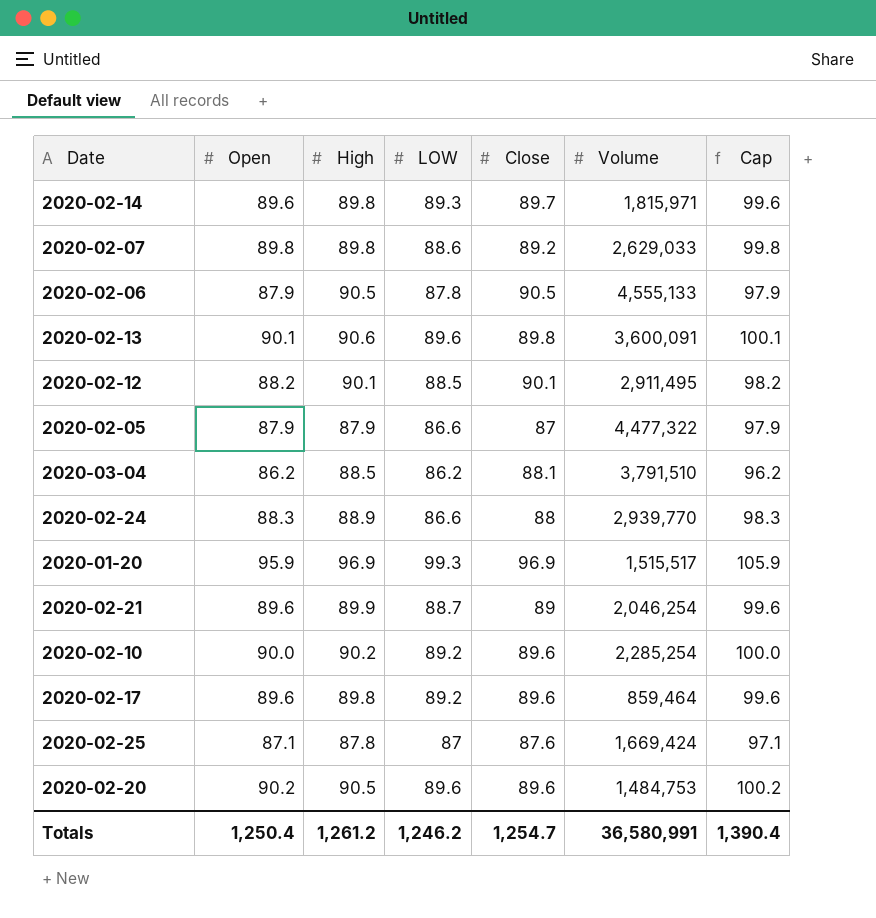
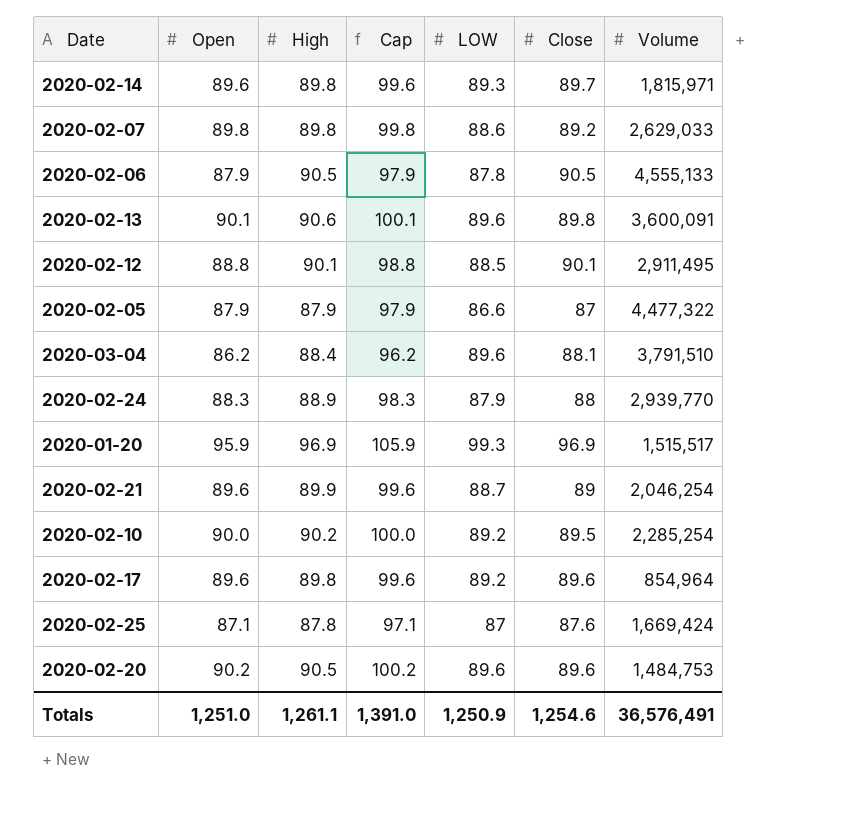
column Cap | position: 7 -> 4
2020-02-12 | Open: 88.2 -> 88.8
2020-02-12 | Cap: 98.2 -> 98.8
2020-03-04 | High: 88.5 -> 88.4
2020-03-04 | LOW: 86.2 -> 89.6
2020-02-24 | LOW: 86.6 -> 87.9
2020-02-10 | Close: 89.6 -> 89.5
2020-02-17 | Volume: 859,464 -> 854,964
Totals | Open: 1,250.4 -> 1,251.0
Totals | High: 1,261.2 -> 1,261.1
Totals | Cap: 1,390.4 -> 1,391.0
Totals | LOW: 1,246.2 -> 1,250.9
Totals | Close: 1,254.7 -> 1,254.6
Totals | Volume: 36,580,991 -> 36,576,491

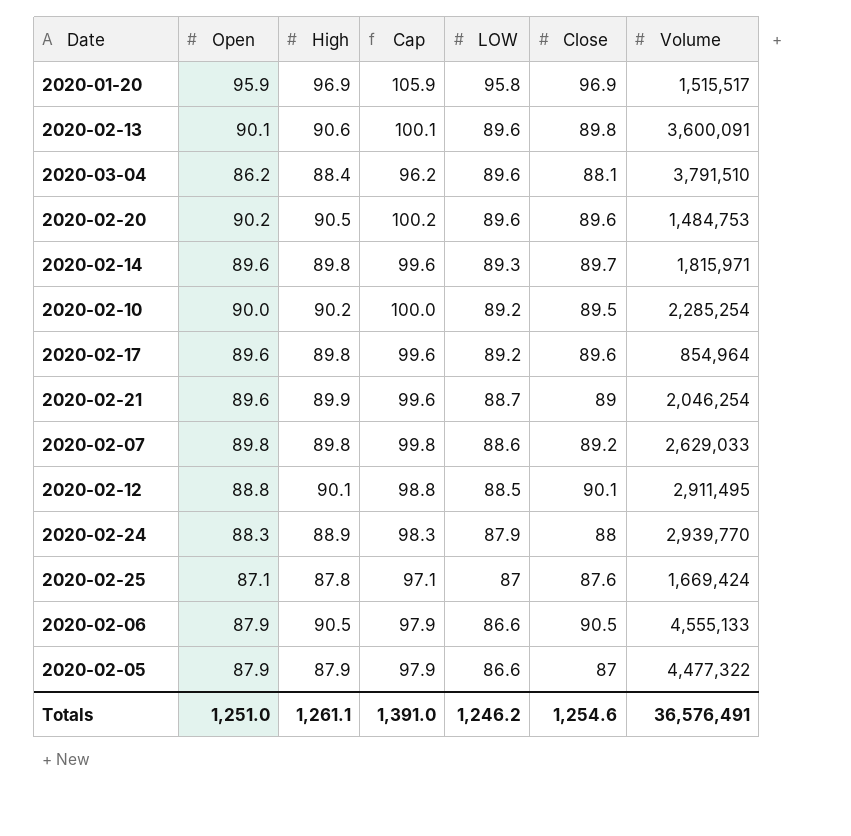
row order: none -> LOW descending
2020-01-20 | LOW: 99.3 -> 95.8
2020-02-06 | LOW: 87.8 -> 86.6
Totals | LOW: 1,250.9 -> 1,246.2

